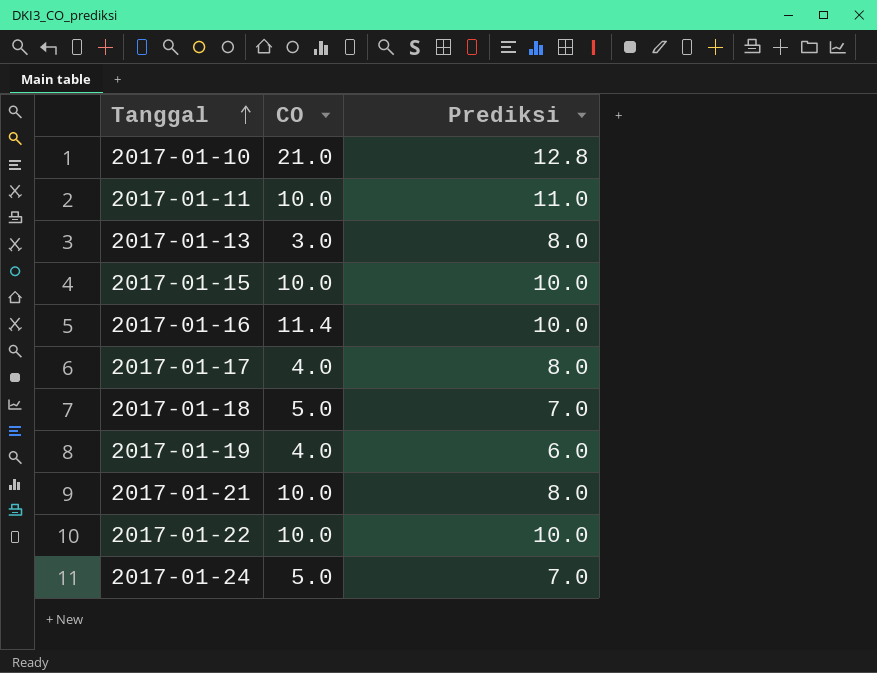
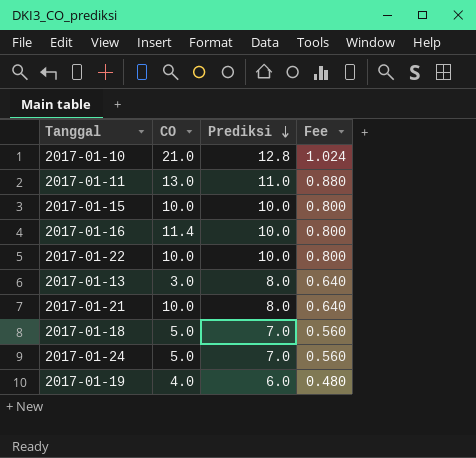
row order: Tanggal ascending -> Prediksi descending
column Fee | formula: none -> [Prediksi] * 0.08
row 2017-01-17: 4.0 | 8.0 -> none
2017-01-11 | CO: 10.0 -> 13.0

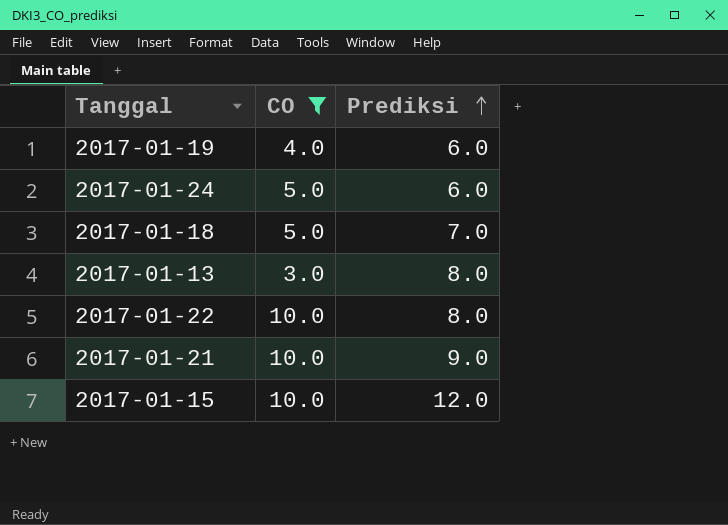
filter: none -> CO <= 10.0
row order: Prediksi descending -> Prediksi ascending
column Fee | formula: [Prediksi] * 0.08 -> none
2017-01-24 | Prediksi: 7.0 -> 6.0
2017-01-22 | Prediksi: 10.0 -> 8.0
2017-01-21 | Prediksi: 8.0 -> 9.0
2017-01-15 | Prediksi: 10.0 -> 12.0

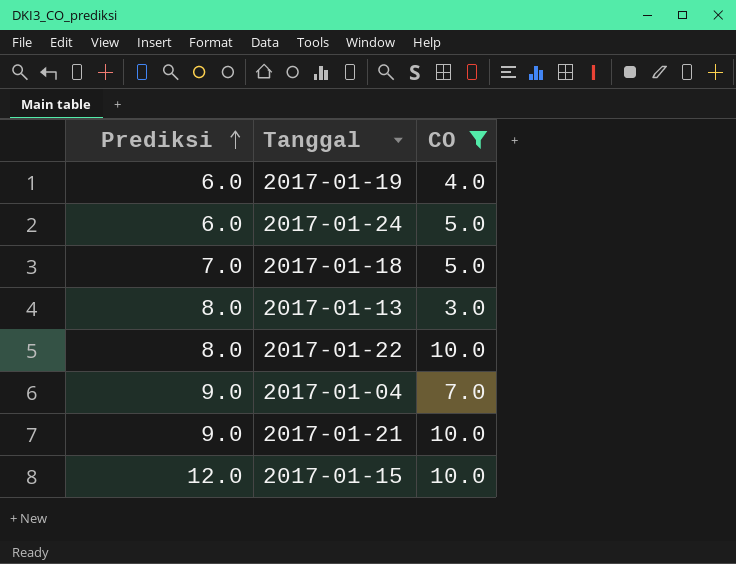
column Prediksi | position: 3 -> 1
row 2017-01-04: none -> 9.0 | 7.0

